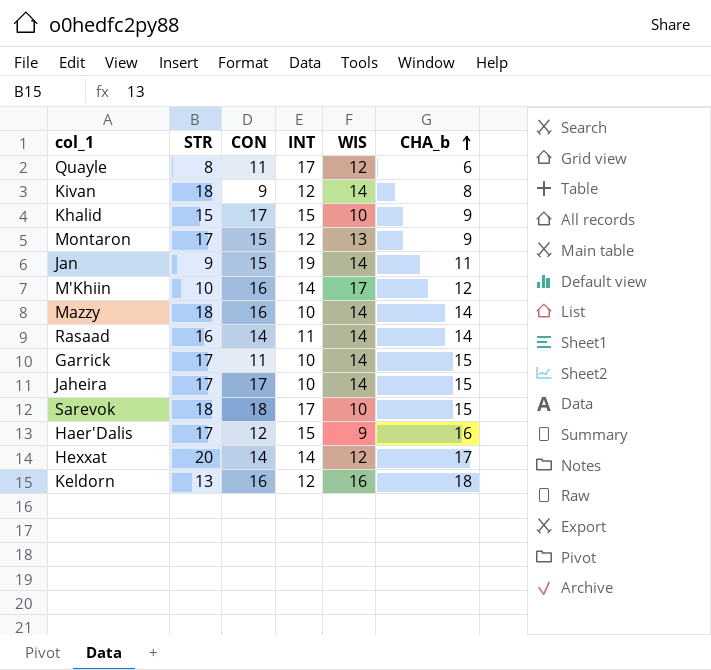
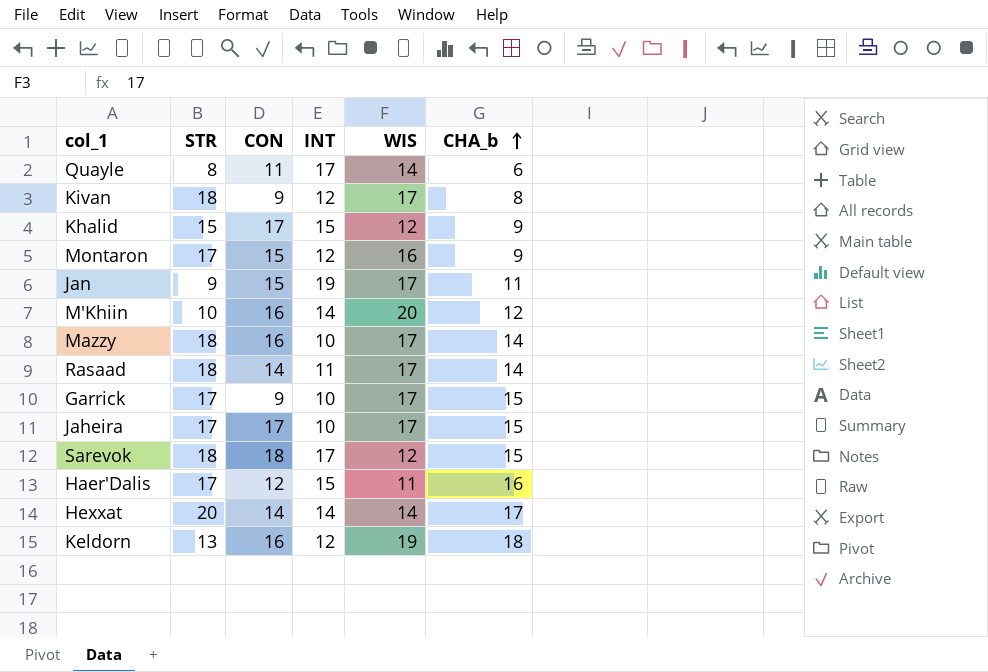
Quayle | WIS: 12 -> 14
Kivan | WIS: 14 -> 17
Khalid | WIS: 10 -> 12
Montaron | WIS: 13 -> 16
Jan | WIS: 14 -> 17
M'Khiin | WIS: 17 -> 20
Mazzy | WIS: 14 -> 17
Rasaad | STR: 16 -> 18
Rasaad | WIS: 14 -> 17
Garrick | CON: 11 -> 9
Garrick | WIS: 14 -> 17
Jaheira | WIS: 14 -> 17
Sarevok | WIS: 10 -> 12
Haer'Dalis | WIS: 9 -> 11
Hexxat | WIS: 12 -> 14
Keldorn | WIS: 16 -> 19

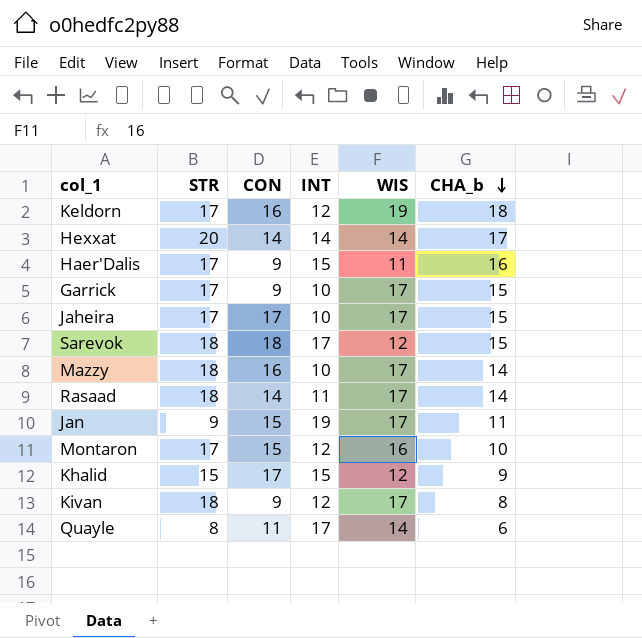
row order: CHA_b ascending -> CHA_b descending
row M'Khiin: 10 | 16 | 14 | 20 | 12 -> none
Keldorn | STR: 13 -> 17
Haer'Dalis | CON: 12 -> 9
Montaron | CHA_b: 9 -> 10

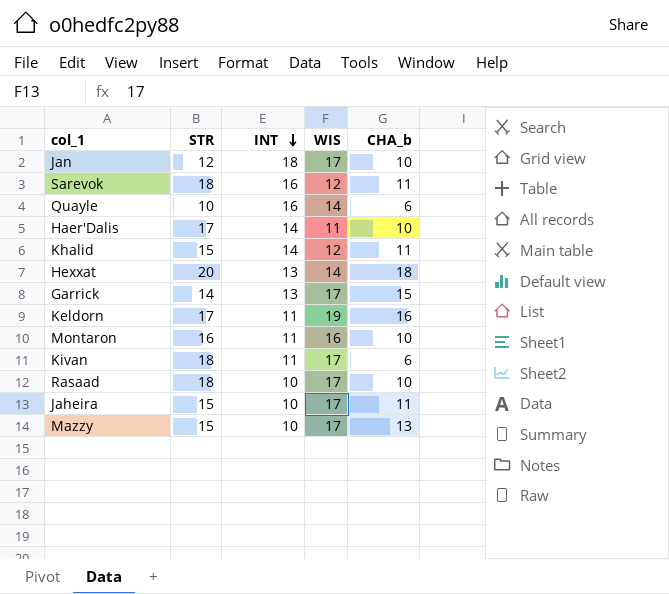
row order: CHA_b descending -> INT descending
column CON | position: 3 -> none
Jan | STR: 9 -> 12
Jan | INT: 19 -> 18
Jan | CHA_b: 11 -> 10
Sarevok | INT: 17 -> 16
Sarevok | CHA_b: 15 -> 11
Quayle | STR: 8 -> 10
Quayle | INT: 17 -> 16
Haer'Dalis | INT: 15 -> 14
Haer'Dalis | CHA_b: 16 -> 10
Khalid | INT: 15 -> 14
Khalid | CHA_b: 9 -> 11
Hexxat | INT: 14 -> 13
Hexxat | CHA_b: 17 -> 18
Garrick | STR: 17 -> 14
Garrick | INT: 10 -> 13
Keldorn | INT: 12 -> 11
Keldorn | CHA_b: 18 -> 16
Montaron | STR: 17 -> 16
Montaron | INT: 12 -> 11
Kivan | INT: 12 -> 11
Kivan | CHA_b: 8 -> 6
Rasaad | INT: 11 -> 10
Rasaad | CHA_b: 14 -> 10
Jaheira | STR: 17 -> 15
Jaheira | CHA_b: 15 -> 11
Mazzy | STR: 18 -> 15
Mazzy | CHA_b: 14 -> 13

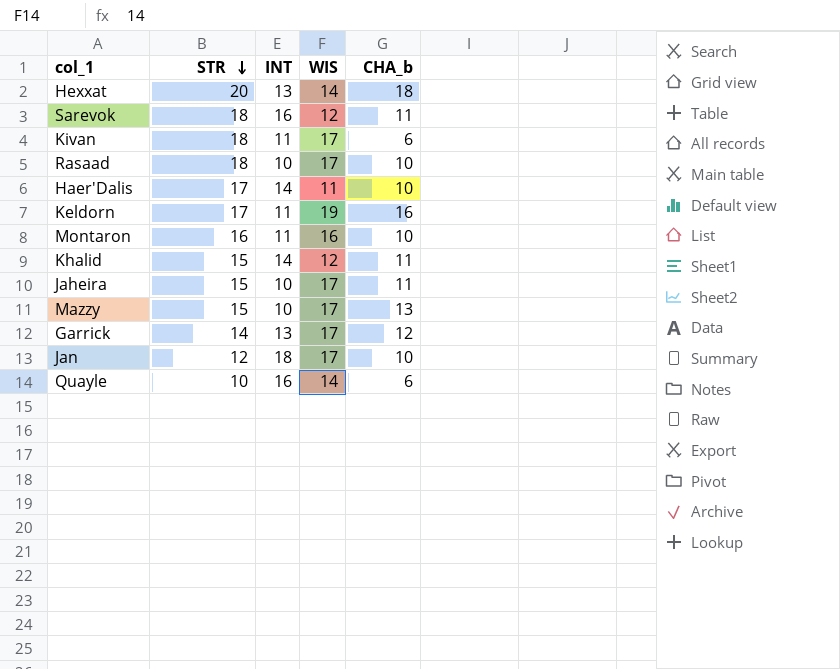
row order: INT descending -> STR descending
Garrick | CHA_b: 15 -> 12

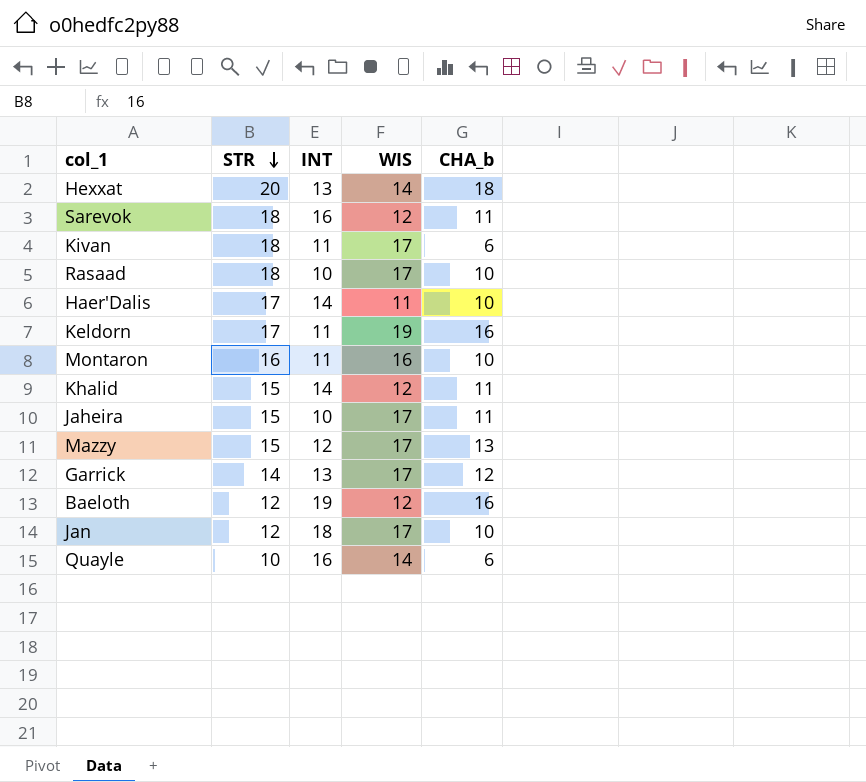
Mazzy | INT: 10 -> 12
row Baeloth: none -> 12 | 19 | 12 | 16

